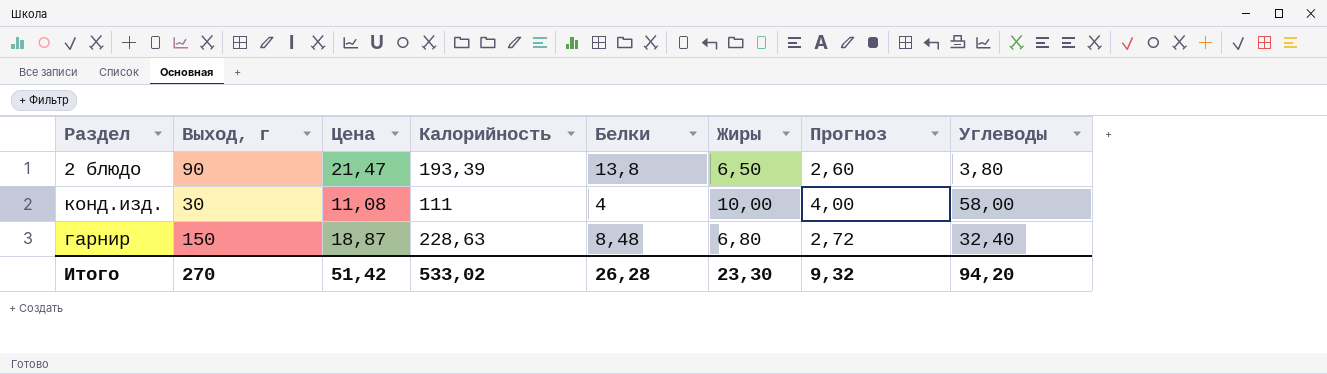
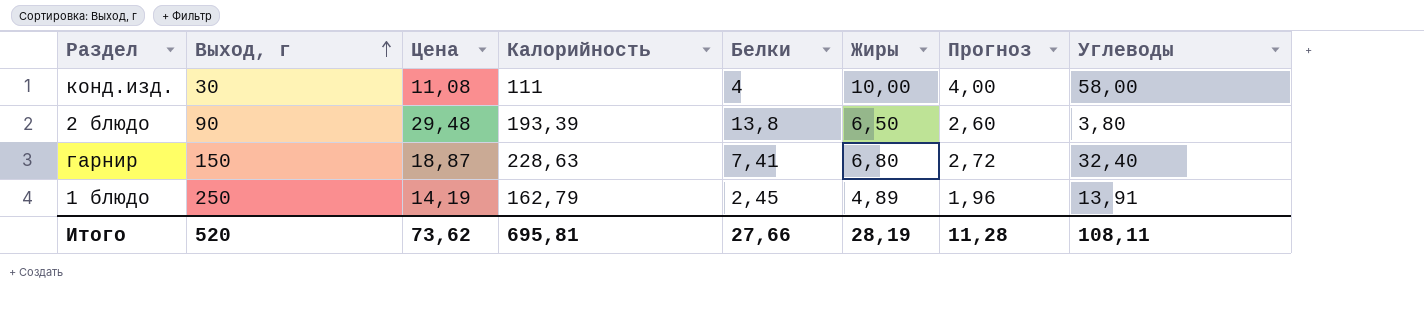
row order: none -> Выход, г ascending
2 блюдо | Цена: 21,47 -> 29,48
гарнир | Белки: 8,48 -> 7,41
row 1 блюдо: none -> 250 | 14,19 | 162,79 | 2,45 | 4,89 | 1,96 | 13,91
Итого | Выход, г: 270 -> 520
Итого | Цена: 51,42 -> 73,62
Итого | Калорийность: 533,02 -> 695,81
Итого | Белки: 26,28 -> 27,66
Итого | Жиры: 23,30 -> 28,19
Итого | Прогноз: 9,32 -> 11,28
Итого | Углеводы: 94,20 -> 108,11

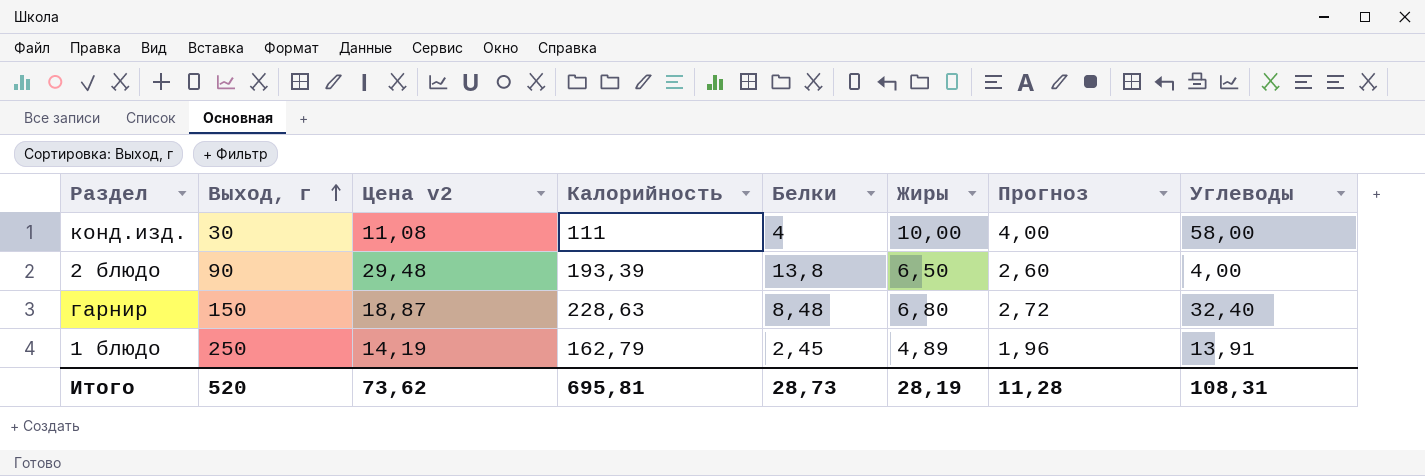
column name: Цена -> Цена v2
2 блюдо | Углеводы: 3,80 -> 4,00
гарнир | Белки: 7,41 -> 8,48
Итого | Белки: 27,66 -> 28,73
Итого | Углеводы: 108,11 -> 108,31

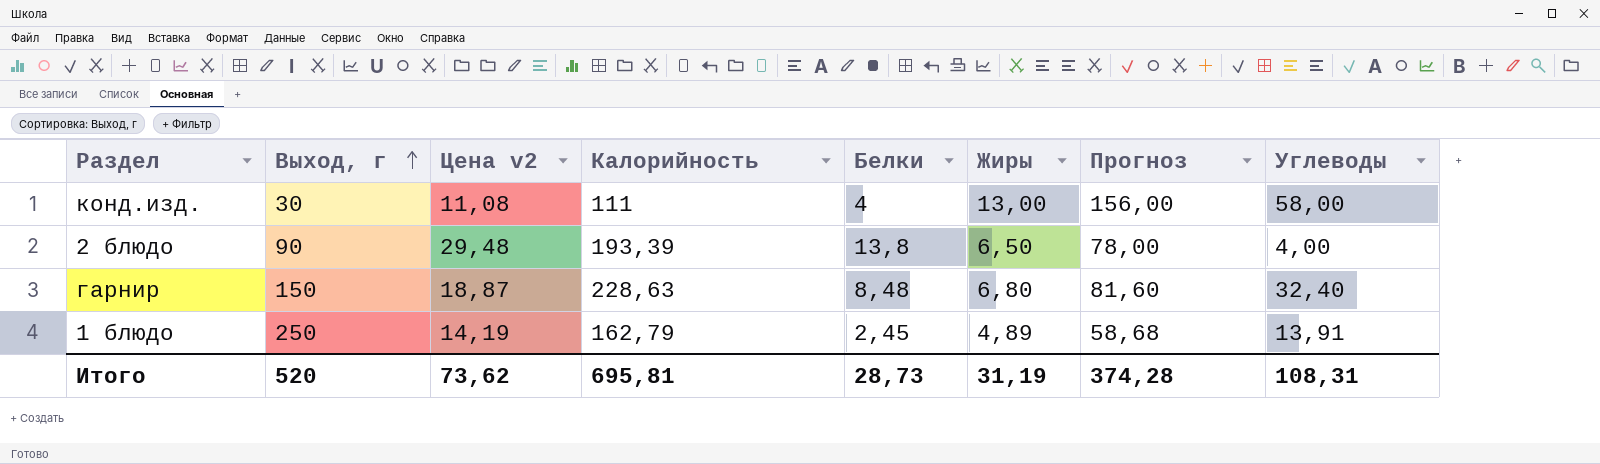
column Прогноз | formula: [Жиры] * 0,4 -> [Жиры] * 12
конд.изд. | Жиры: 10,00 -> 13,00
Итого | Жиры: 28,19 -> 31,19
Итого | Прогноз: 11,28 -> 374,28

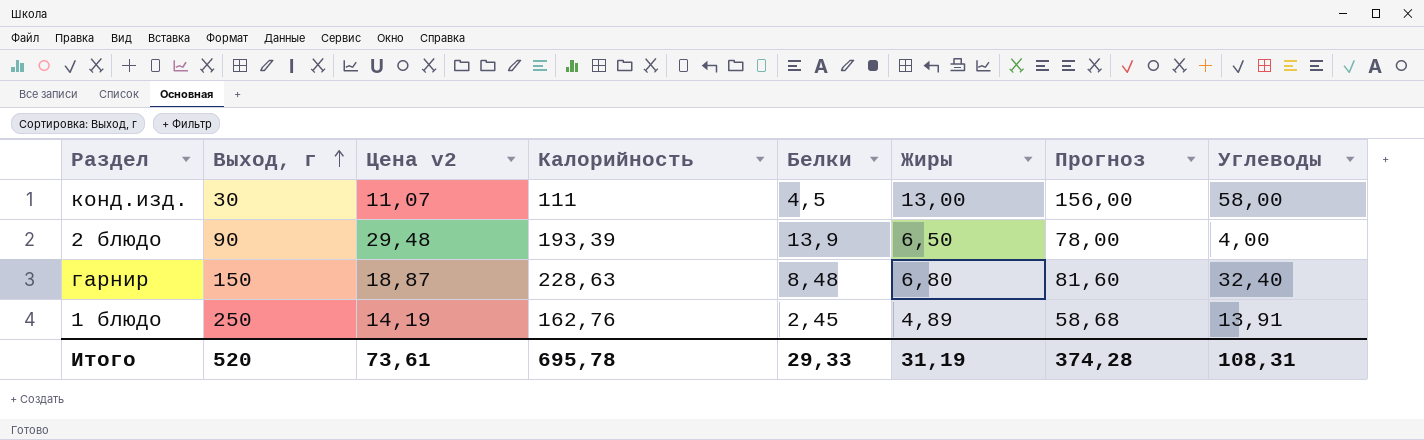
конд.изд. | Цена v2: 11,08 -> 11,07
конд.изд. | Белки: 4 -> 4,5
2 блюдо | Белки: 13,8 -> 13,9
1 блюдо | Калорийность: 162,79 -> 162,76
Итого | Цена v2: 73,62 -> 73,61
Итого | Калорийность: 695,81 -> 695,78
Итого | Белки: 28,73 -> 29,33

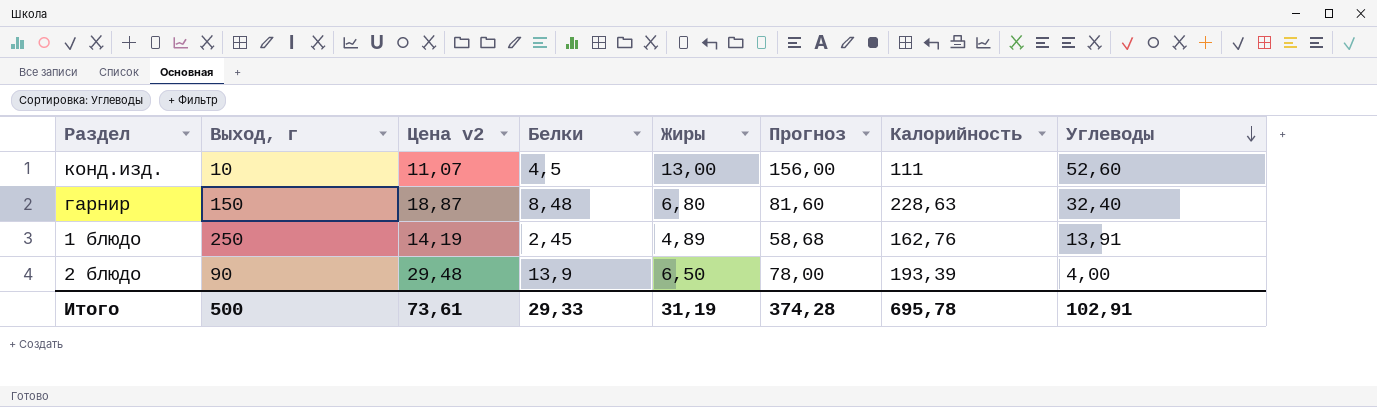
row order: Выход, г ascending -> Углеводы descending
column Калорийность | position: 4 -> 7
конд.изд. | Выход, г: 30 -> 10
конд.изд. | Углеводы: 58,00 -> 52,60
Итого | Выход, г: 520 -> 500
Итого | Углеводы: 108,31 -> 102,91

